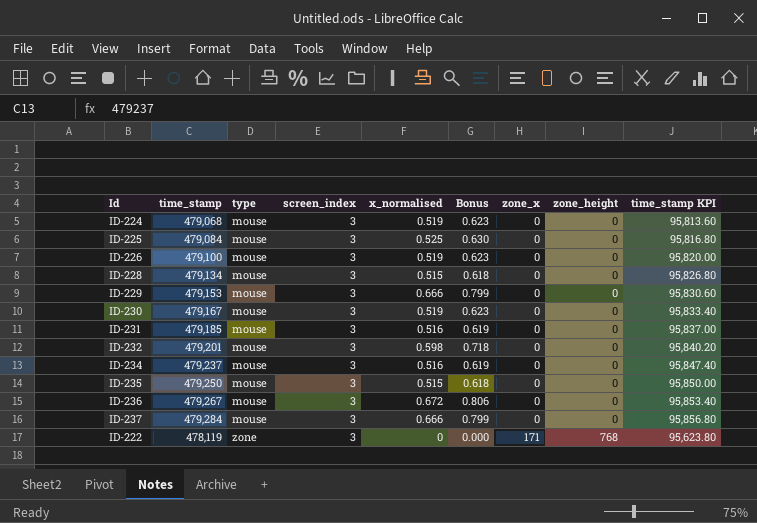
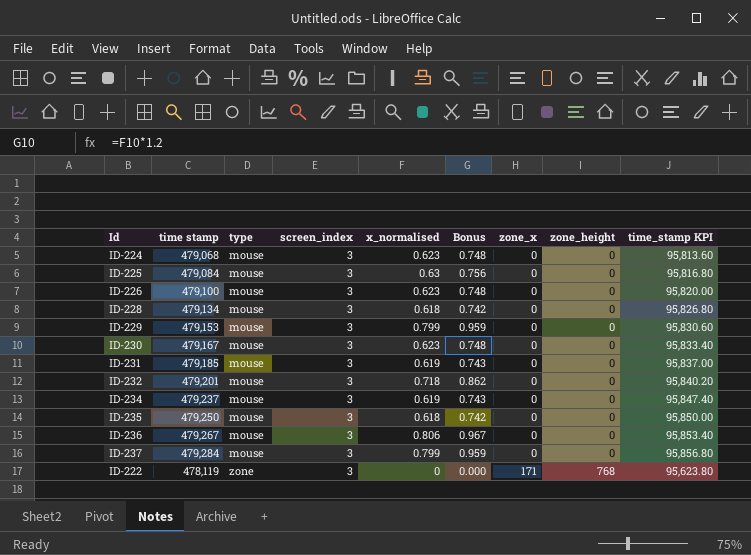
column name: time_stamp -> time stamp
ID-224 | x_normalised: 0.519 -> 0.623
ID-224 | Bonus: 0.623 -> 0.748
ID-225 | x_normalised: 0.525 -> 0.63
ID-225 | Bonus: 0.630 -> 0.756
ID-226 | x_normalised: 0.519 -> 0.623
ID-226 | Bonus: 0.623 -> 0.748
ID-228 | x_normalised: 0.515 -> 0.618
ID-228 | Bonus: 0.618 -> 0.742
ID-229 | x_normalised: 0.666 -> 0.799
ID-229 | Bonus: 0.799 -> 0.959
ID-230 | x_normalised: 0.519 -> 0.623
ID-230 | Bonus: 0.623 -> 0.748
ID-231 | x_normalised: 0.516 -> 0.619
ID-231 | Bonus: 0.619 -> 0.743
ID-232 | x_normalised: 0.598 -> 0.718
ID-232 | Bonus: 0.718 -> 0.862
ID-234 | x_normalised: 0.516 -> 0.619
ID-234 | Bonus: 0.619 -> 0.743
ID-235 | x_normalised: 0.515 -> 0.618
ID-235 | Bonus: 0.618 -> 0.742
ID-236 | x_normalised: 0.672 -> 0.806
ID-236 | Bonus: 0.806 -> 0.967
ID-237 | x_normalised: 0.666 -> 0.799
ID-237 | Bonus: 0.799 -> 0.959

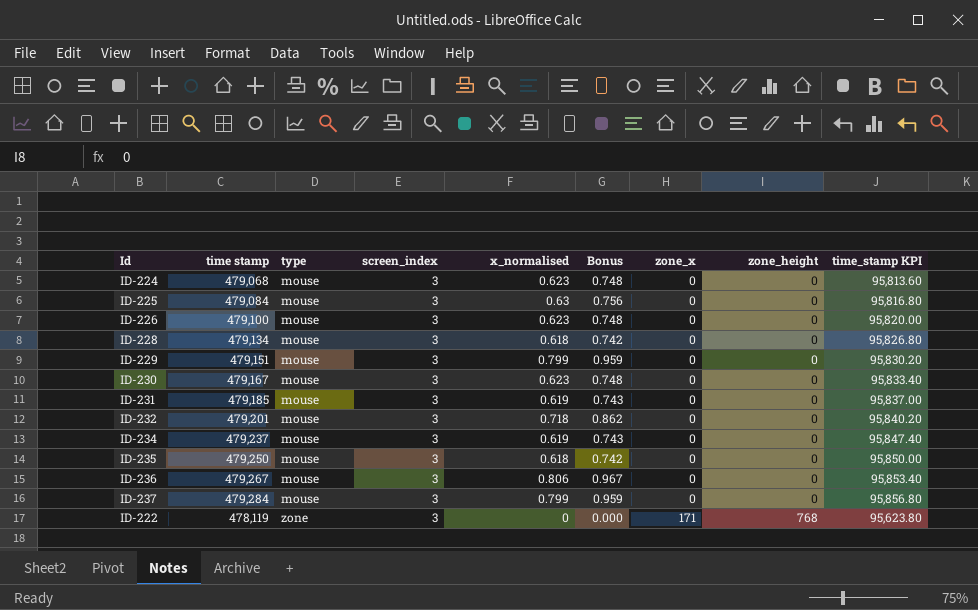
ID-229 | time stamp: 479,153 -> 479,151
ID-229 | time_stamp KPI: 95,830.60 -> 95,830.20

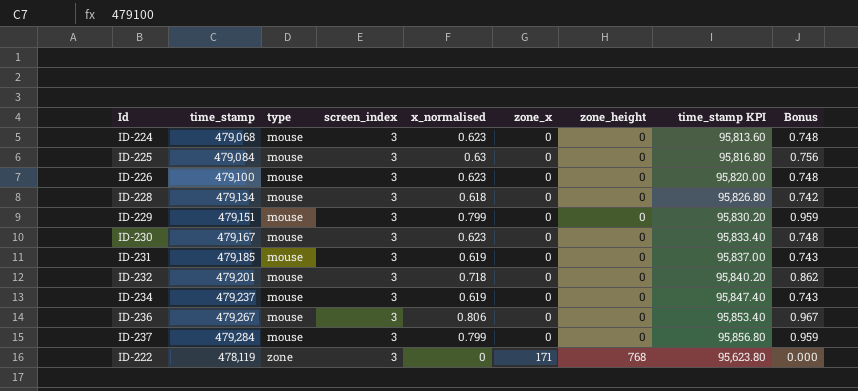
column name: time stamp -> time_stamp
column Bonus | position: 6 -> 9
row ID-235: 479,250 | mouse | 3 | 0.618 | 0.742 | 0 | 0 | 95,850.00 -> none

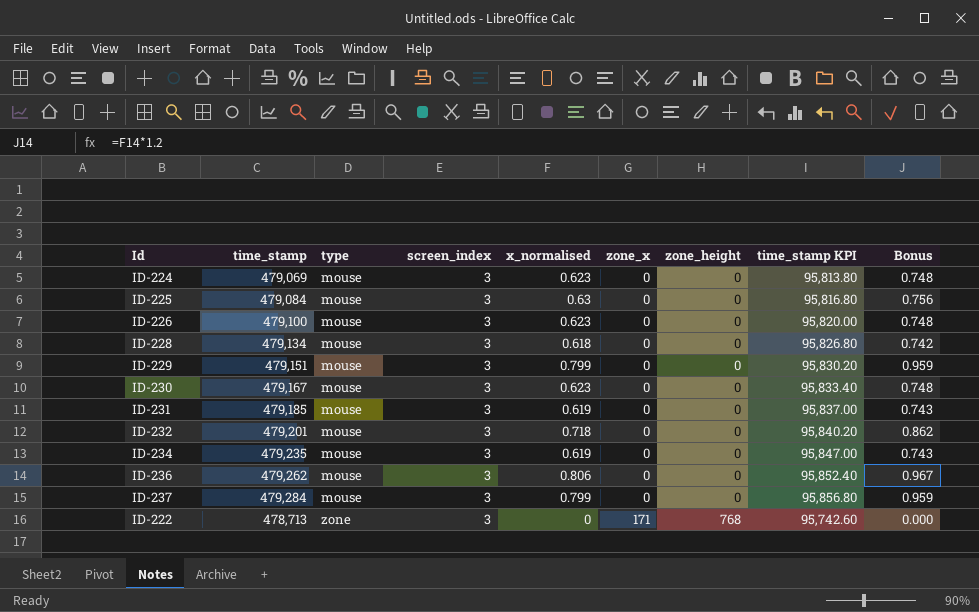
ID-224 | time_stamp: 479,068 -> 479,069
ID-224 | time_stamp KPI: 95,813.60 -> 95,813.80
ID-234 | time_stamp: 479,237 -> 479,235
ID-234 | time_stamp KPI: 95,847.40 -> 95,847.00
ID-236 | time_stamp: 479,267 -> 479,262
ID-236 | time_stamp KPI: 95,853.40 -> 95,852.40
ID-222 | time_stamp: 478,119 -> 478,713
ID-222 | time_stamp KPI: 95,623.80 -> 95,742.60

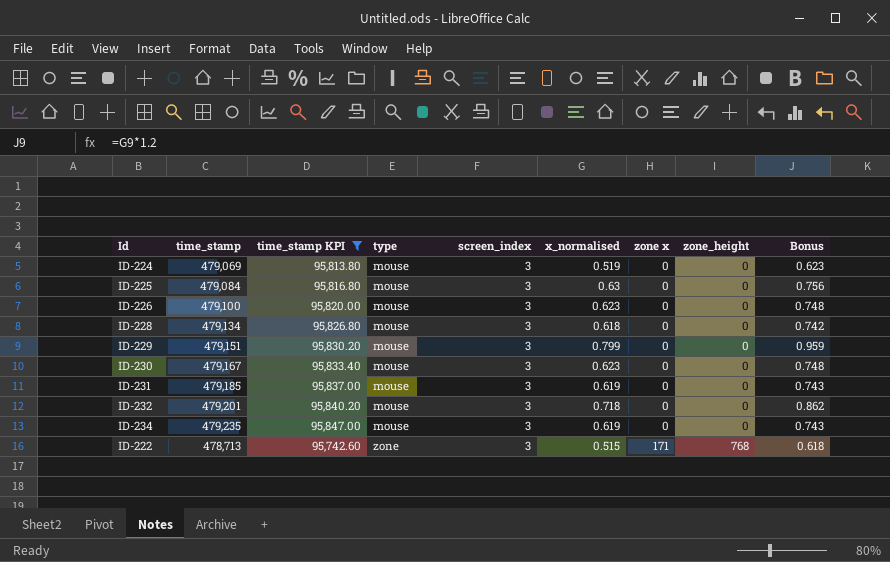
filter: none -> time_stamp KPI <= 95,847.00
column time_stamp KPI | position: 8 -> 3
column name: zone_x -> zone x
ID-224 | x_normalised: 0.623 -> 0.519
ID-224 | Bonus: 0.748 -> 0.623
ID-222 | x_normalised: 0 -> 0.515
ID-222 | Bonus: 0.000 -> 0.618

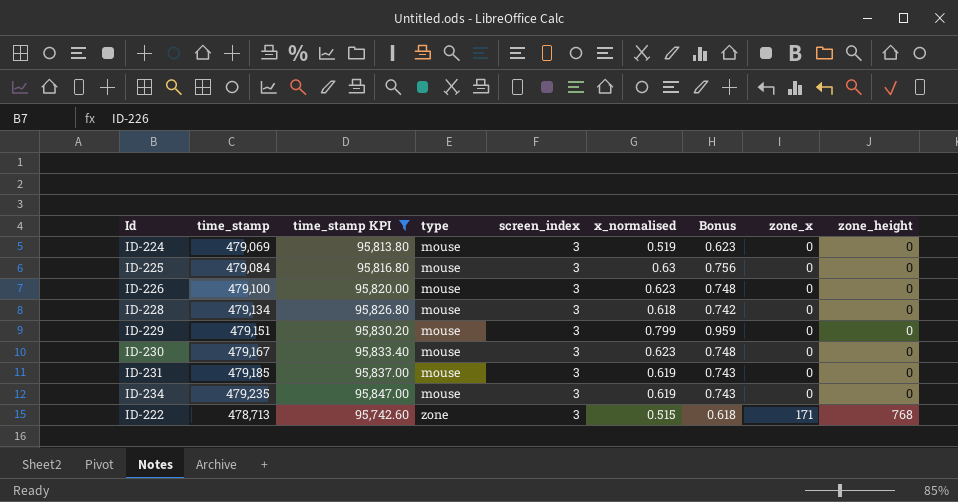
column Bonus | position: 9 -> 7
column name: zone x -> zone_x
row ID-232: 479,201 | 95,840.20 | mouse | 3 | 0.718 | 0 | 0 | 0.862 -> none

